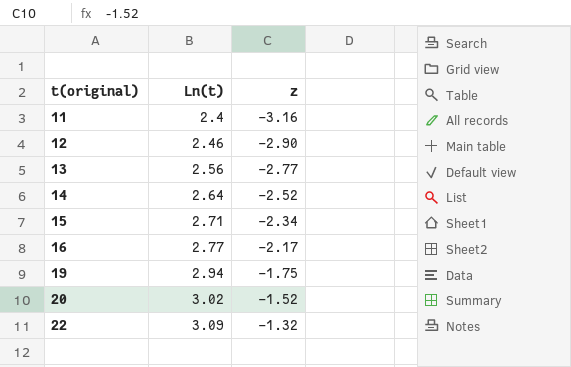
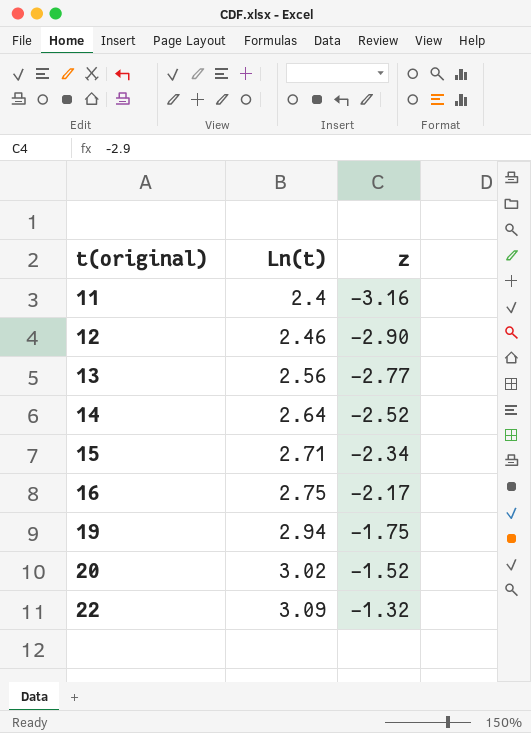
16 | Ln(t): 2.77 -> 2.75

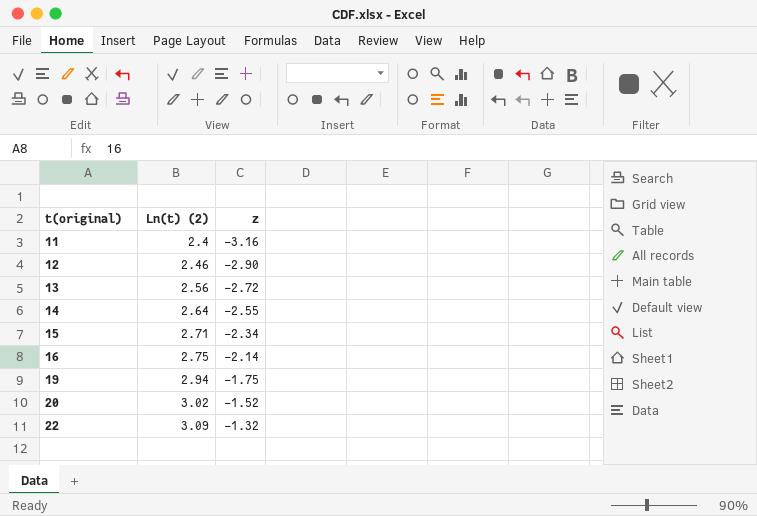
column name: Ln(t) -> Ln(t) (2)
13 | z: -2.77 -> -2.72
14 | z: -2.52 -> -2.55
16 | z: -2.17 -> -2.14

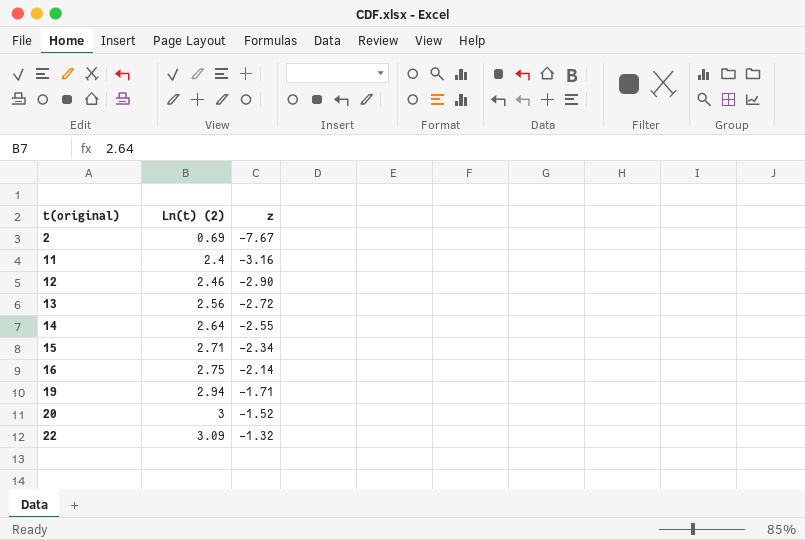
row 2: none -> 0.69 | -7.67
19 | z: -1.75 -> -1.71
20 | Ln(t) (2): 3.02 -> 3

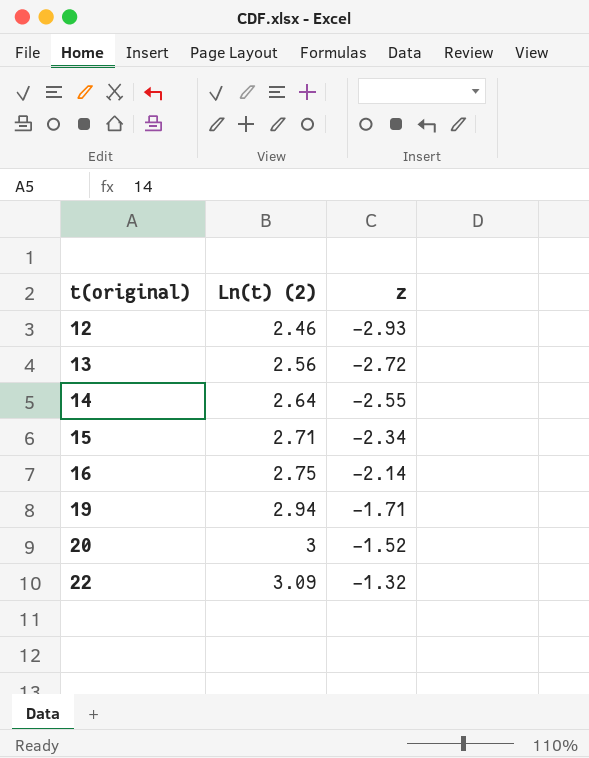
row 2: 0.69 | -7.67 -> none
row 11: 2.4 | -3.16 -> none
12 | z: -2.90 -> -2.93

